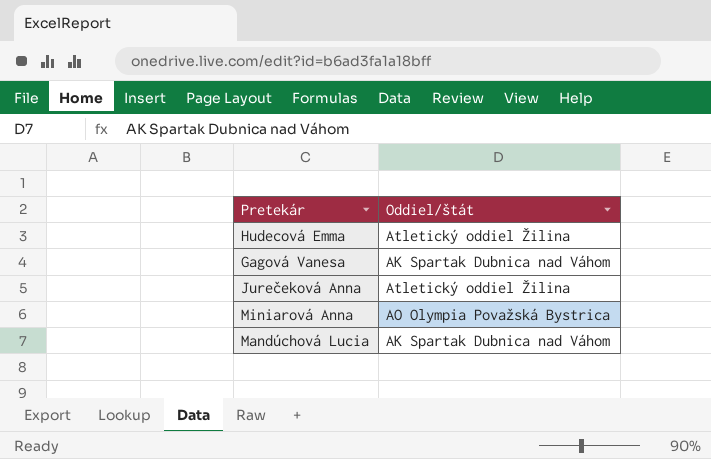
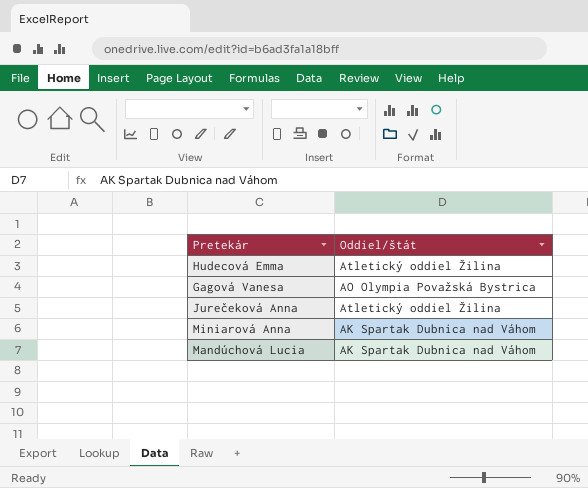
Gagová Vanesa | Oddiel/štát: AK Spartak Dubnica nad Váhom -> AO Olympia Považská Bystrica
Miniarová Anna | Oddiel/štát: AO Olympia Považská Bystrica -> AK Spartak Dubnica nad Váhom

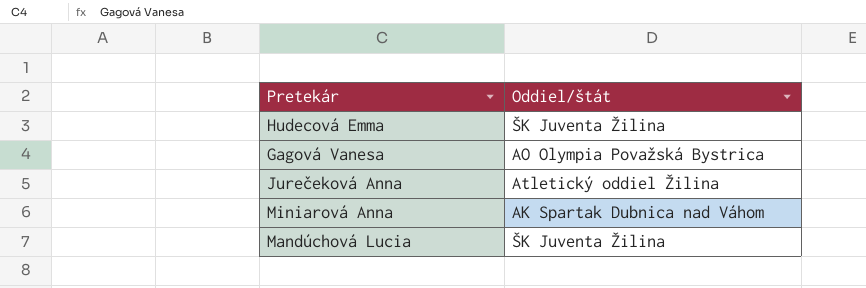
Hudecová Emma | Oddiel/štát: Atletický oddiel Žilina -> ŠK Juventa Žilina
Mandúchová Lucia | Oddiel/štát: AK Spartak Dubnica nad Váhom -> ŠK Juventa Žilina

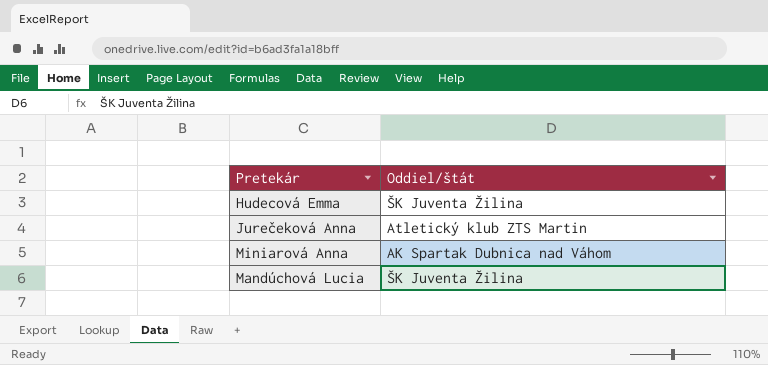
row Gagová Vanesa: AO Olympia Považská Bystrica -> none
Jurečeková Anna | Oddiel/štát: Atletický oddiel Žilina -> Atletický klub ZTS Martin

